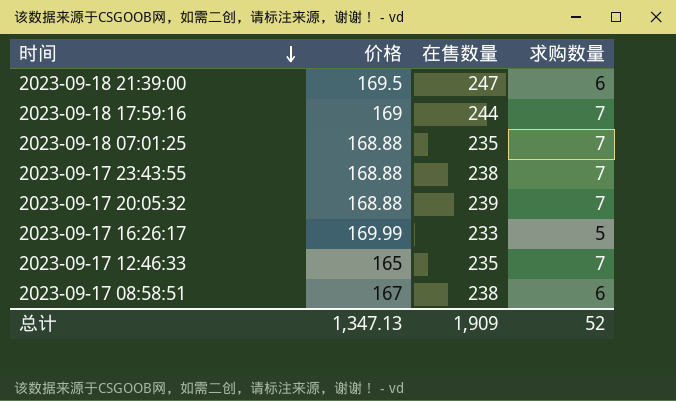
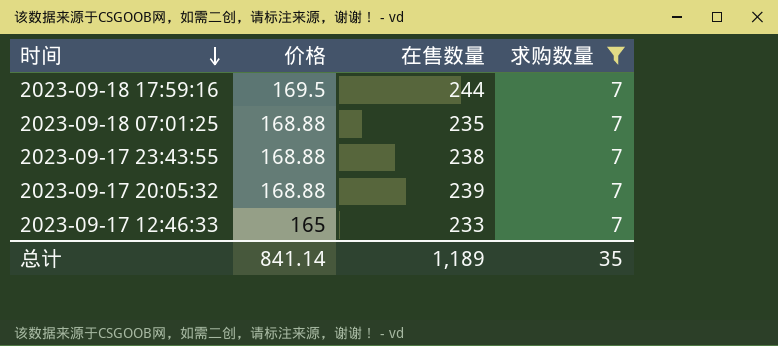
filter: none -> 求购数量 = 7
2023-09-18 17:59:16 | 价格: 169 -> 169.5
2023-09-17 12:46:33 | 在售数量: 235 -> 233
总计 | 价格: 1,347.13 -> 841.14
总计 | 在售数量: 1,909 -> 1,189
总计 | 求购数量: 52 -> 35

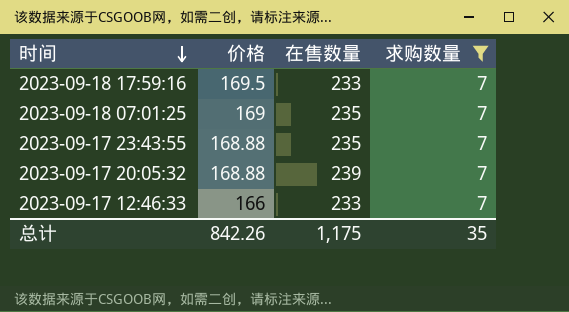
2023-09-18 17:59:16 | 在售数量: 244 -> 233
2023-09-18 07:01:25 | 价格: 168.88 -> 169
2023-09-17 23:43:55 | 在售数量: 238 -> 235
2023-09-17 12:46:33 | 价格: 165 -> 166
总计 | 价格: 841.14 -> 842.26
总计 | 在售数量: 1,189 -> 1,175

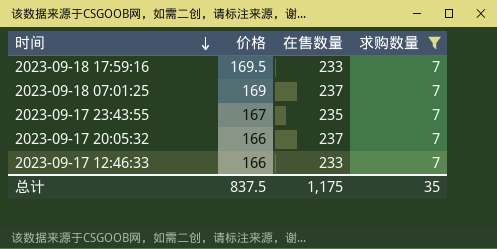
2023-09-18 07:01:25 | 在售数量: 235 -> 237
2023-09-17 23:43:55 | 价格: 168.88 -> 167
2023-09-17 20:05:32 | 价格: 168.88 -> 166
2023-09-17 20:05:32 | 在售数量: 239 -> 237
总计 | 价格: 842.26 -> 837.5

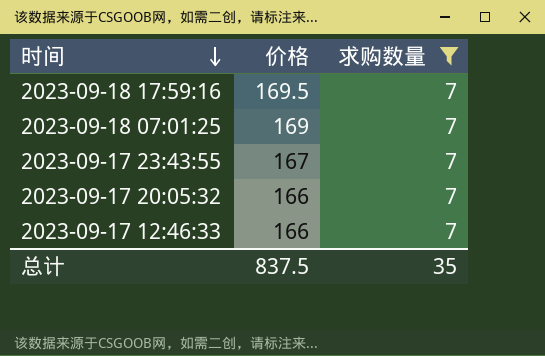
column 在售数量 | position: 3 -> none

